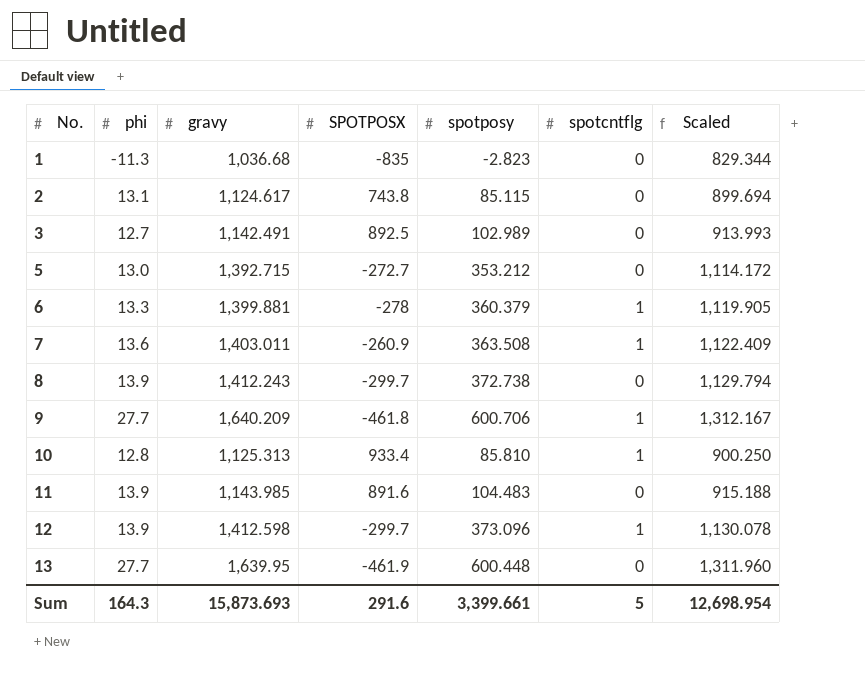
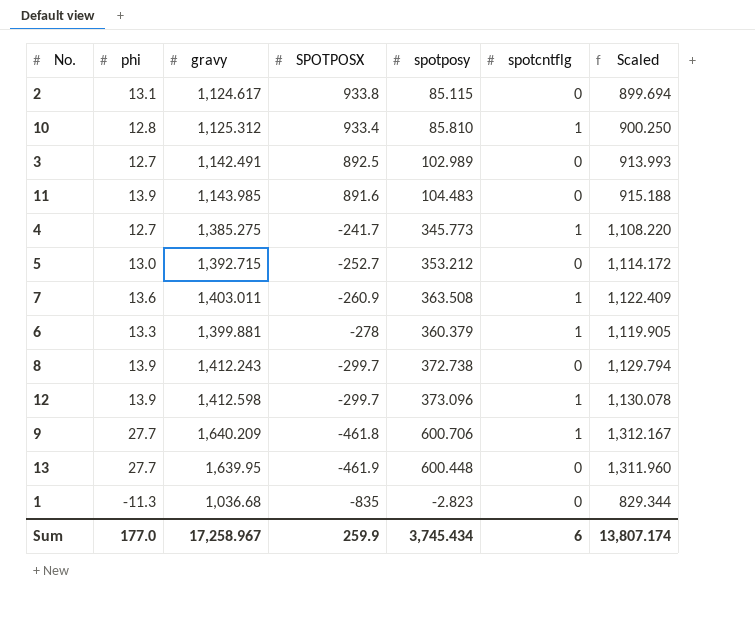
row order: No. ascending -> SPOTPOSX descending
2 | SPOTPOSX: 743.8 -> 933.8
10 | gravy: 1,125.313 -> 1,125.312
row 4: none -> 12.7 | 1,385.275 | -241.7 | 345.773 | 1 | 1,108.220
5 | SPOTPOSX: -272.7 -> -252.7
Sum | phi: 164.3 -> 177.0
Sum | gravy: 15,873.693 -> 17,258.967
Sum | SPOTPOSX: 291.6 -> 259.9
Sum | spotposy: 3,399.661 -> 3,745.434
Sum | spotcntflg: 5 -> 6
Sum | Scaled: 12,698.954 -> 13,807.174

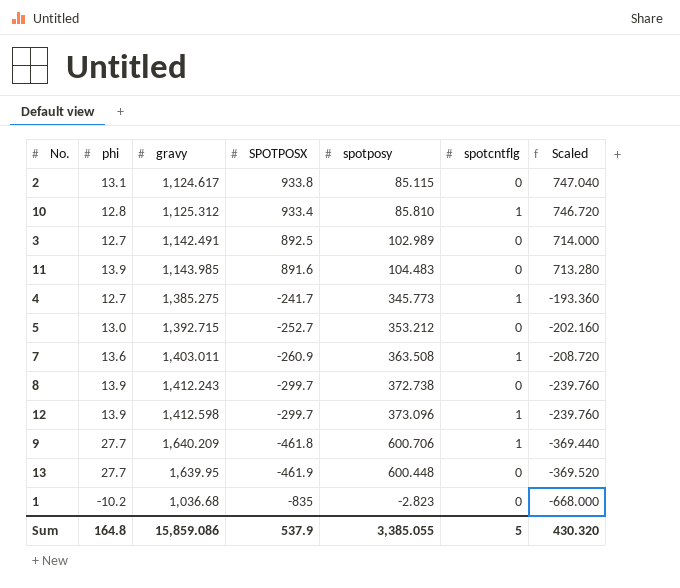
column Scaled | formula: [gravy] * 0.8 -> [SPOTPOSX] * 0.8
row 6: 13.3 | 1,399.881 | -278 | 360.379 | 1 | 1,119.905 -> none
1 | phi: -11.3 -> -10.2
Sum | phi: 177.0 -> 164.8
Sum | gravy: 17,258.967 -> 15,859.086
Sum | SPOTPOSX: 259.9 -> 537.9
Sum | spotposy: 3,745.434 -> 3,385.055
Sum | spotcntflg: 6 -> 5
Sum | Scaled: 13,807.174 -> 430.320

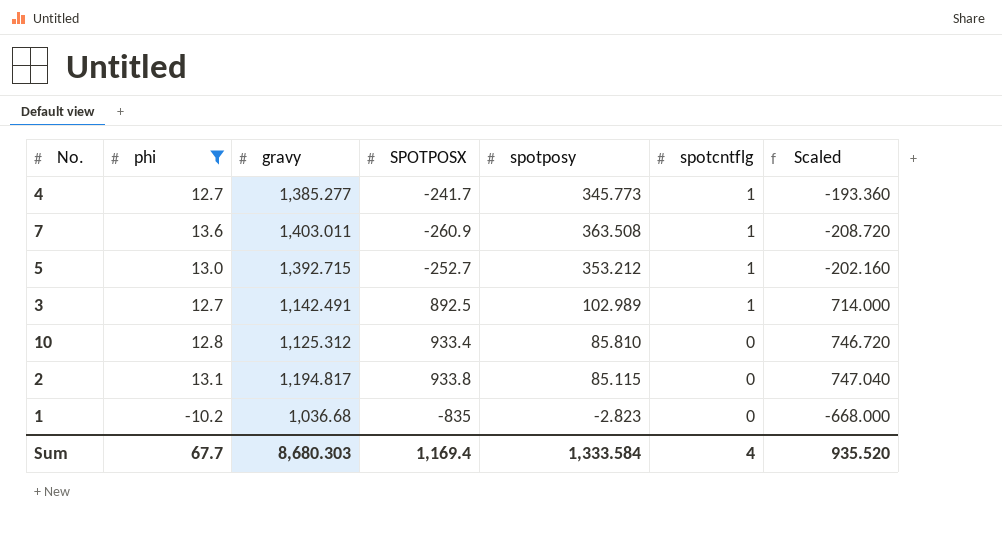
filter: none -> phi <= 13.6
row order: SPOTPOSX descending -> spotcntflg descending
4 | gravy: 1,385.275 -> 1,385.277
5 | spotcntflg: 0 -> 1
3 | spotcntflg: 0 -> 1
10 | spotcntflg: 1 -> 0
2 | gravy: 1,124.617 -> 1,194.817
Sum | phi: 164.8 -> 67.7
Sum | gravy: 15,859.086 -> 8,680.303
Sum | SPOTPOSX: 537.9 -> 1,169.4
Sum | spotposy: 3,385.055 -> 1,333.584
Sum | spotcntflg: 5 -> 4
Sum | Scaled: 430.320 -> 935.520

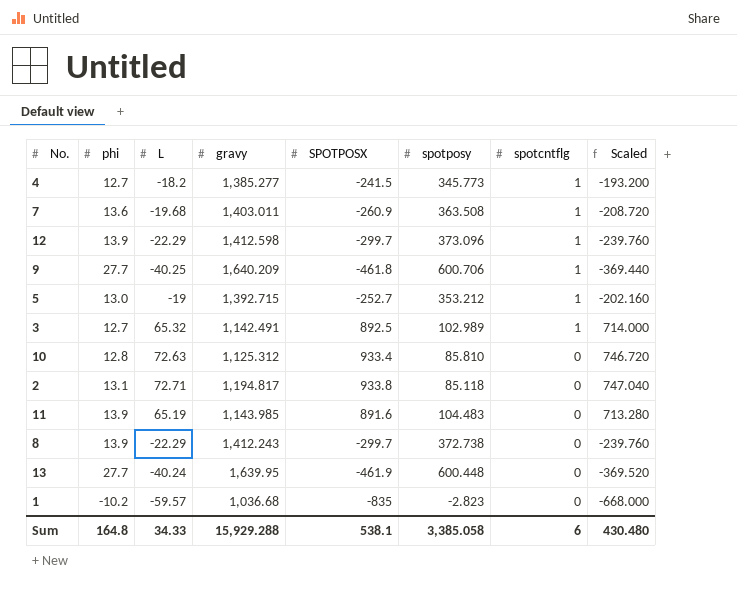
filter: phi <= 13.6 -> none
column L | position: none -> 3
4 | SPOTPOSX: -241.7 -> -241.5
4 | Scaled: -193.360 -> -193.200
2 | spotposy: 85.115 -> 85.118
Sum | phi: 67.7 -> 164.8
Sum | gravy: 8,680.303 -> 15,929.288
Sum | SPOTPOSX: 1,169.4 -> 538.1
Sum | spotposy: 1,333.584 -> 3,385.058
Sum | spotcntflg: 4 -> 6
Sum | Scaled: 935.520 -> 430.480

